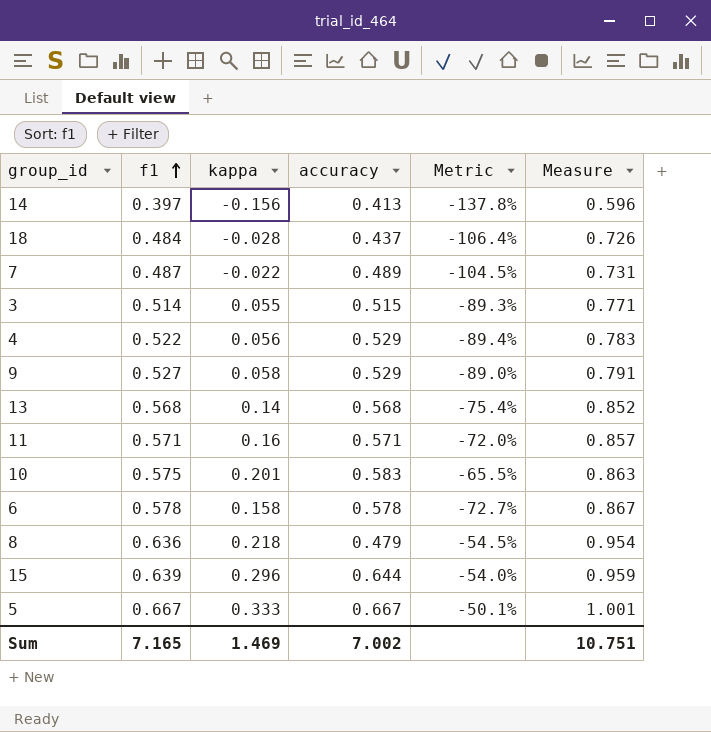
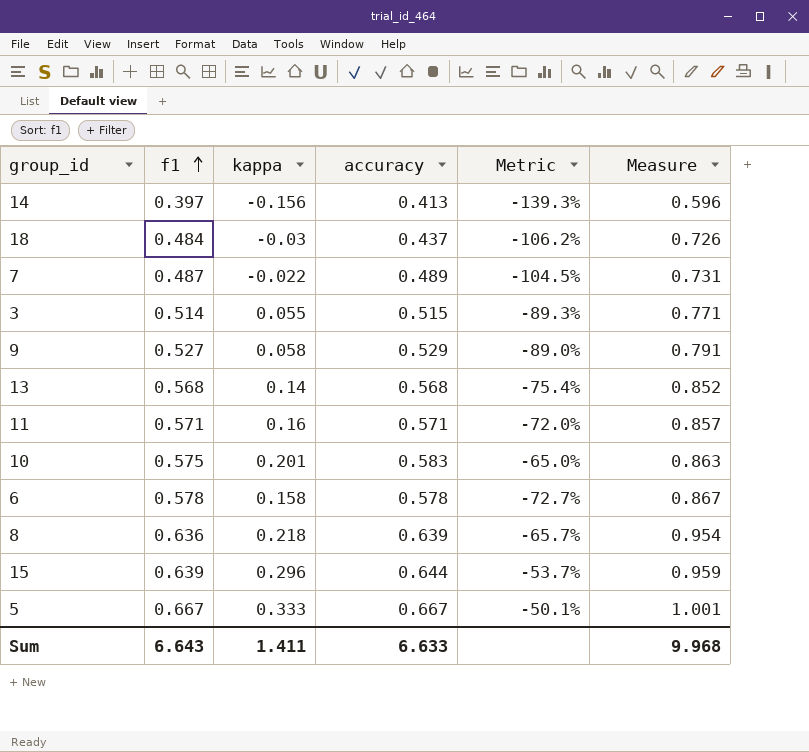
column Metric | formula: ([kappa] - [accuracy]) / [accuracy] -> ([kappa] - [f1]) / [f1]
row 4: 0.522 | 0.056 | 0.529 | -89.4% | 0.783 -> none
18 | kappa: -0.028 -> -0.03
8 | accuracy: 0.479 -> 0.639
Sum | f1: 7.165 -> 6.643
Sum | kappa: 1.469 -> 1.411
Sum | accuracy: 7.002 -> 6.633
Sum | Measure: 10.751 -> 9.968

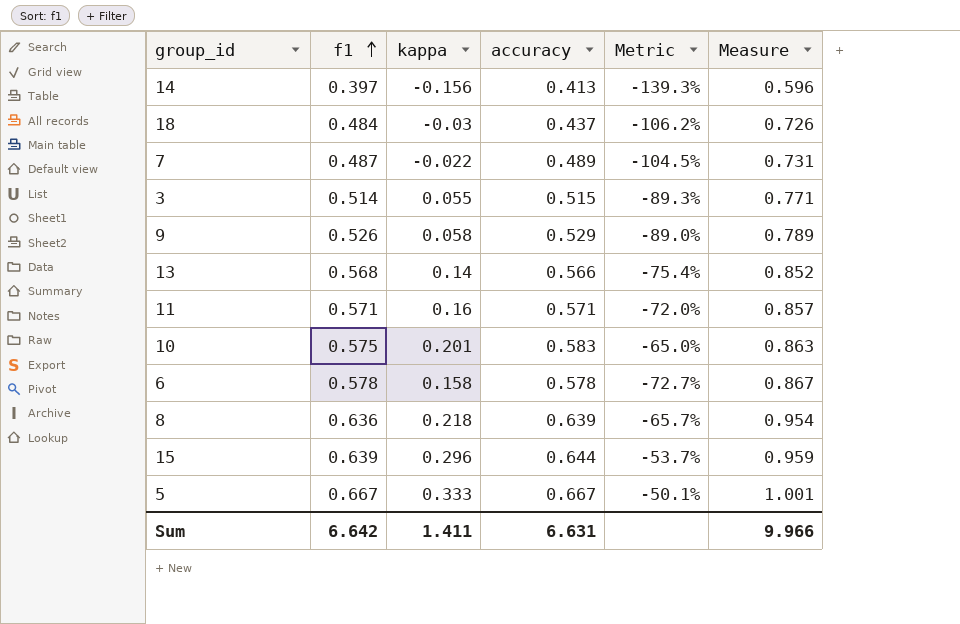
9 | f1: 0.527 -> 0.526
9 | Measure: 0.791 -> 0.789
13 | accuracy: 0.568 -> 0.566
Sum | f1: 6.643 -> 6.642
Sum | accuracy: 6.633 -> 6.631
Sum | Measure: 9.968 -> 9.966

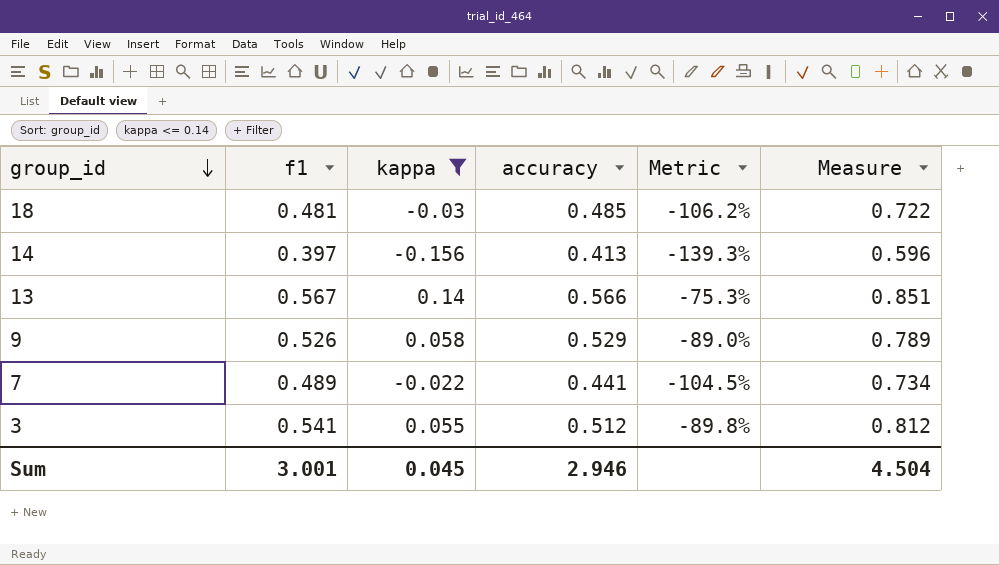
filter: none -> kappa <= 0.14
row order: f1 ascending -> group_id descending
18 | f1: 0.484 -> 0.481
18 | accuracy: 0.437 -> 0.485
18 | Measure: 0.726 -> 0.722
13 | f1: 0.568 -> 0.567
13 | Metric: -75.4% -> -75.3%
13 | Measure: 0.852 -> 0.851
7 | f1: 0.487 -> 0.489
7 | accuracy: 0.489 -> 0.441
7 | Measure: 0.731 -> 0.734
3 | f1: 0.514 -> 0.541
3 | accuracy: 0.515 -> 0.512
3 | Metric: -89.3% -> -89.8%
3 | Measure: 0.771 -> 0.812
Sum | f1: 6.642 -> 3.001
Sum | kappa: 1.411 -> 0.045
Sum | accuracy: 6.631 -> 2.946
Sum | Measure: 9.966 -> 4.504

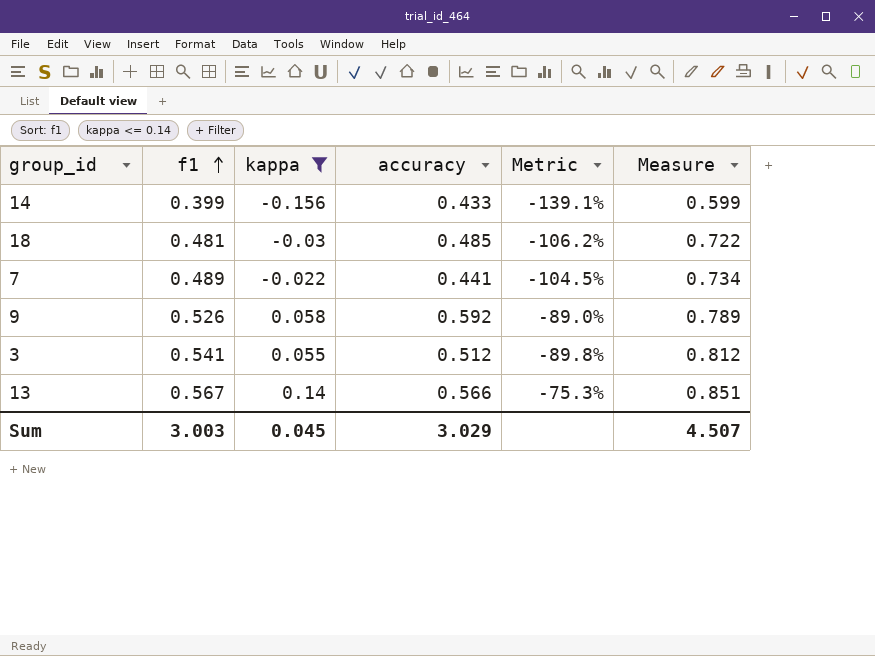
row order: group_id descending -> f1 ascending
14 | f1: 0.397 -> 0.399
14 | accuracy: 0.413 -> 0.433
14 | Metric: -139.3% -> -139.1%
14 | Measure: 0.596 -> 0.599
9 | accuracy: 0.529 -> 0.592
Sum | f1: 3.001 -> 3.003
Sum | accuracy: 2.946 -> 3.029
Sum | Measure: 4.504 -> 4.507

